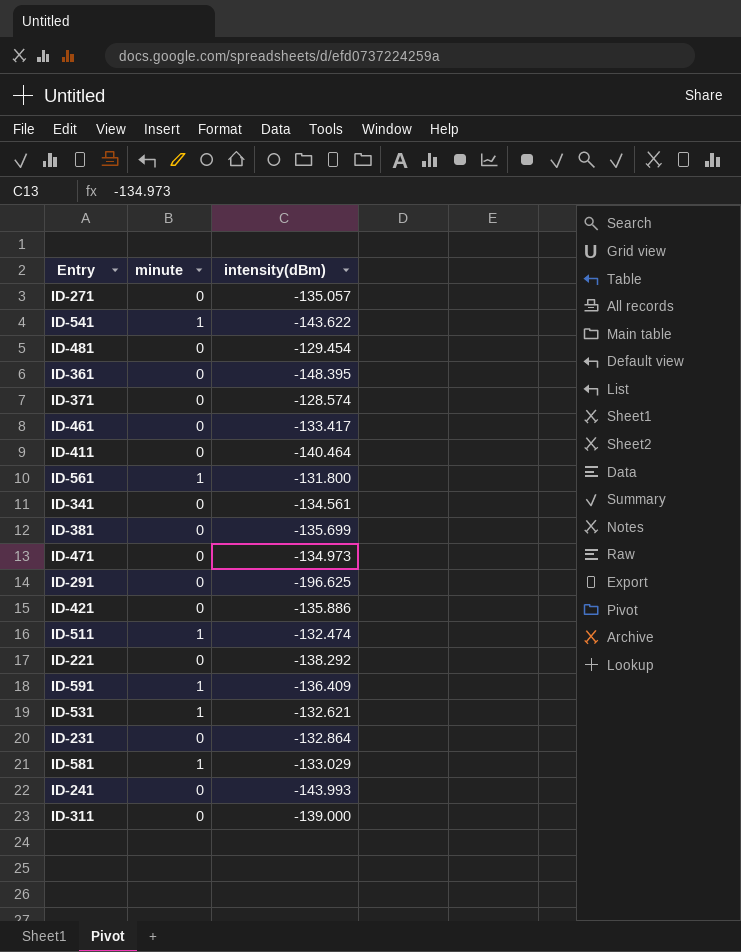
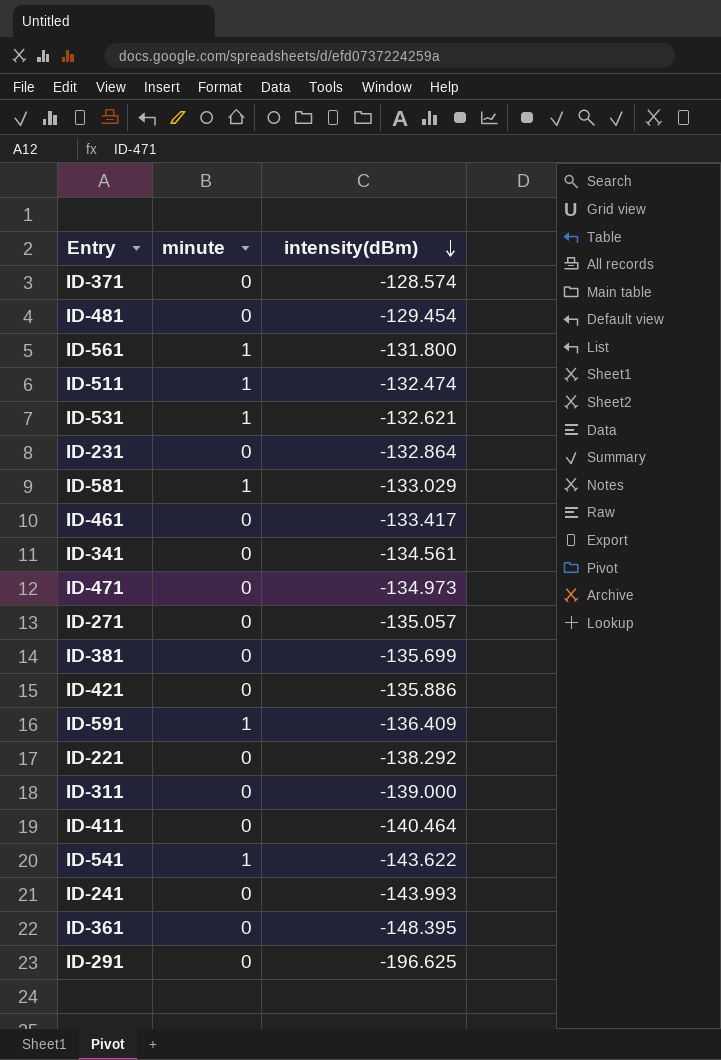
row order: none -> intensity(dBm) descending

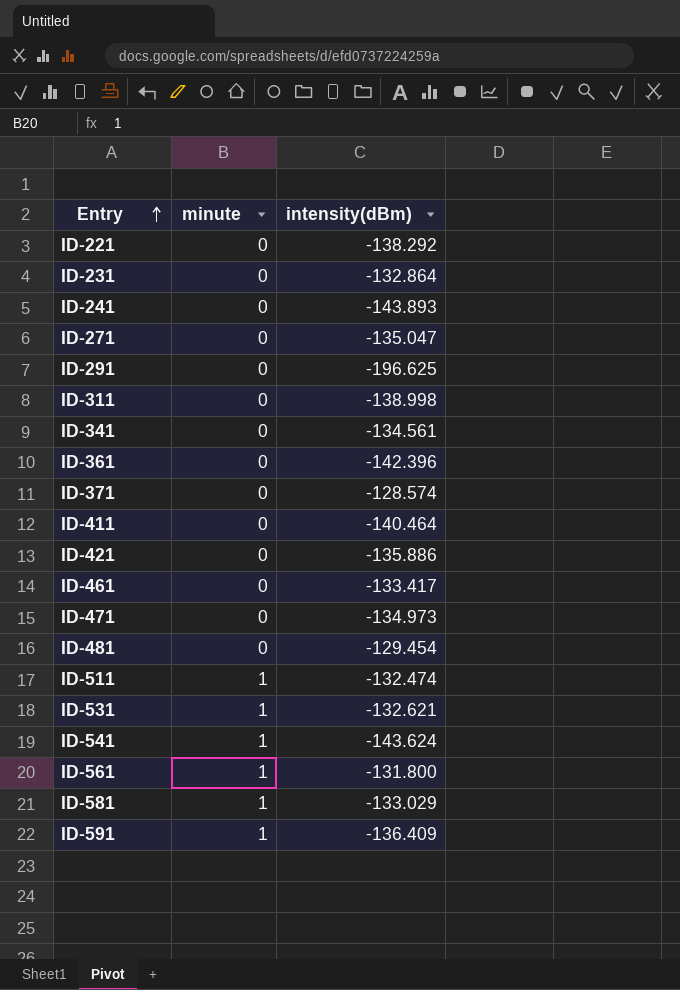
row order: intensity(dBm) descending -> Entry ascending
row ID-381: 0 | -135.699 -> none
ID-241 | intensity(dBm): -143.993 -> -143.893
ID-271 | intensity(dBm): -135.057 -> -135.047
ID-311 | intensity(dBm): -139.000 -> -138.998
ID-361 | intensity(dBm): -148.395 -> -142.396
ID-541 | intensity(dBm): -143.622 -> -143.624

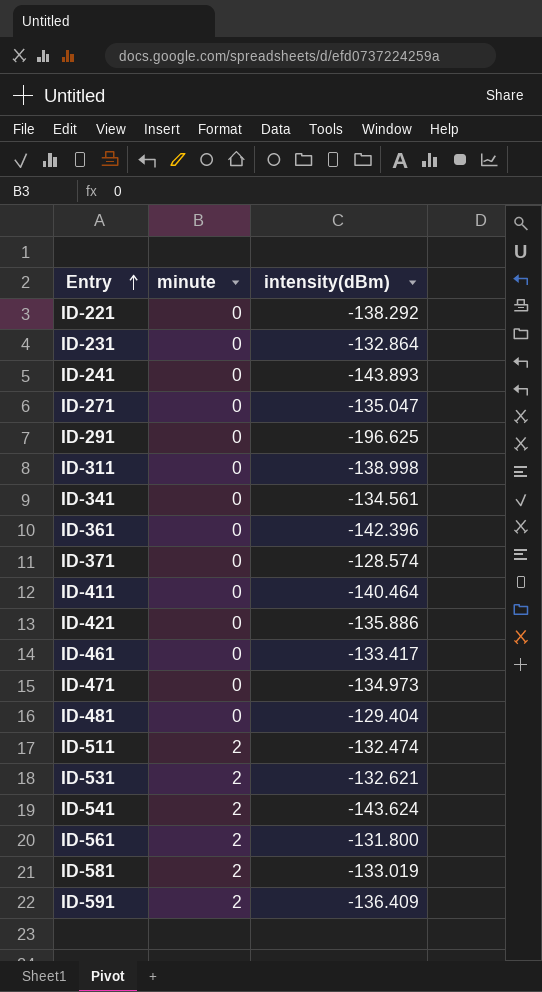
ID-481 | intensity(dBm): -129.454 -> -129.404
ID-511 | minute: 1 -> 2
ID-531 | minute: 1 -> 2
ID-541 | minute: 1 -> 2
ID-561 | minute: 1 -> 2
ID-581 | minute: 1 -> 2
ID-581 | intensity(dBm): -133.029 -> -133.019
ID-591 | minute: 1 -> 2

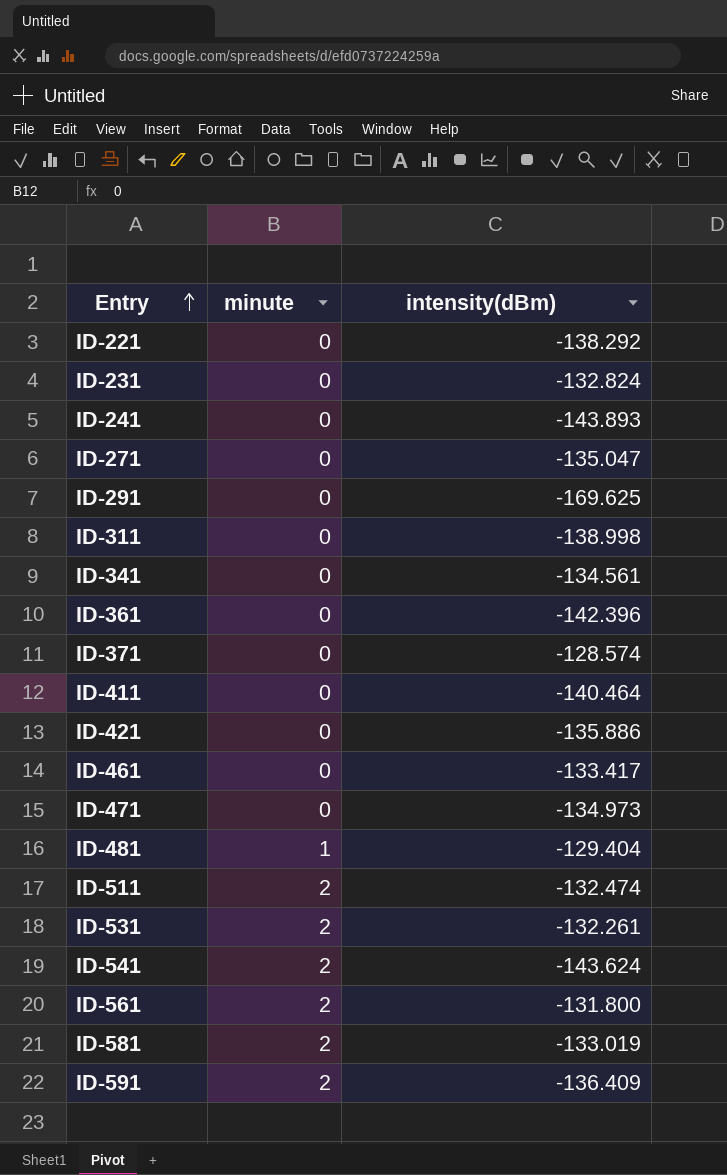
ID-231 | intensity(dBm): -132.864 -> -132.824
ID-291 | intensity(dBm): -196.625 -> -169.625
ID-481 | minute: 0 -> 1
ID-531 | intensity(dBm): -132.621 -> -132.261

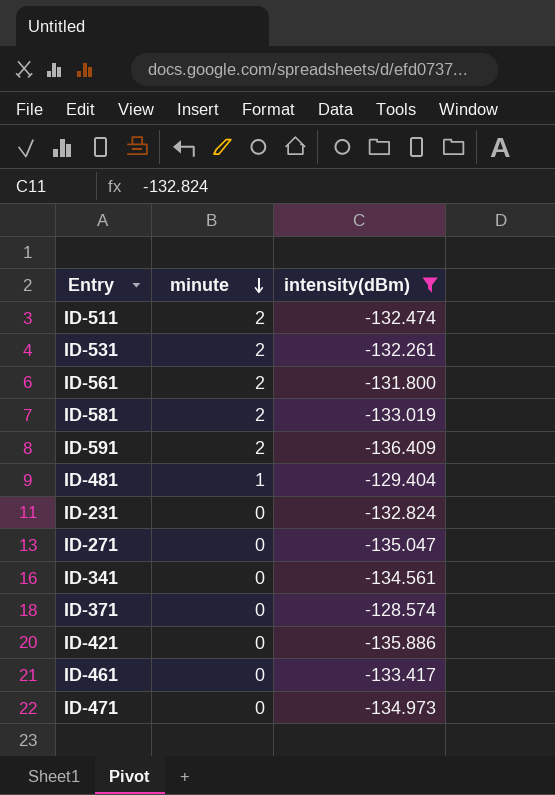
filter: none -> intensity(dBm) >= -136.409
row order: Entry ascending -> minute descending

